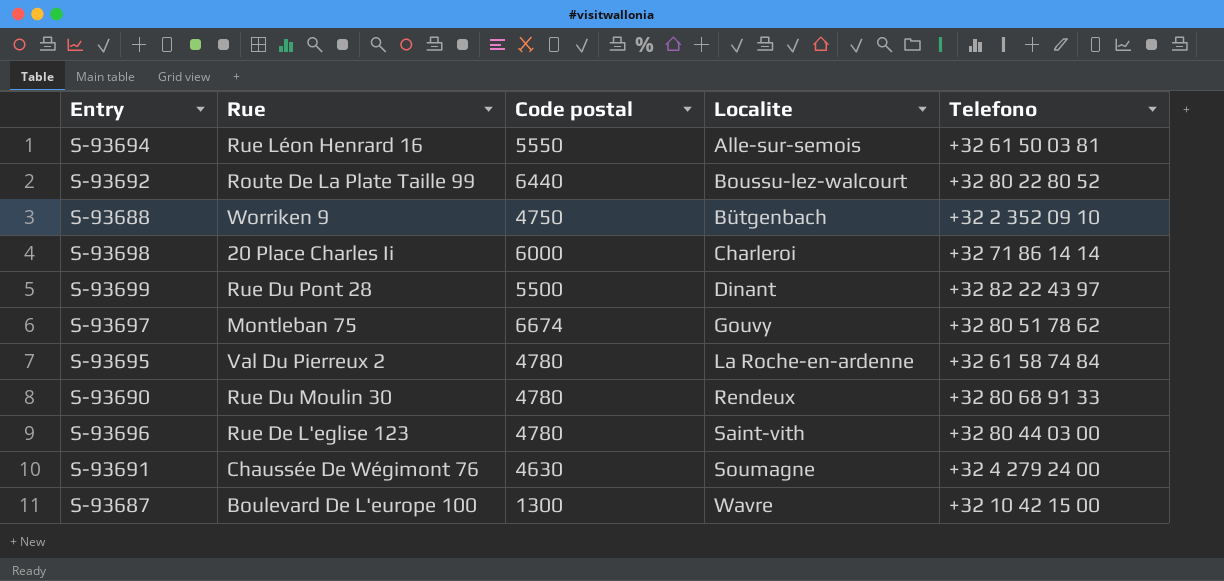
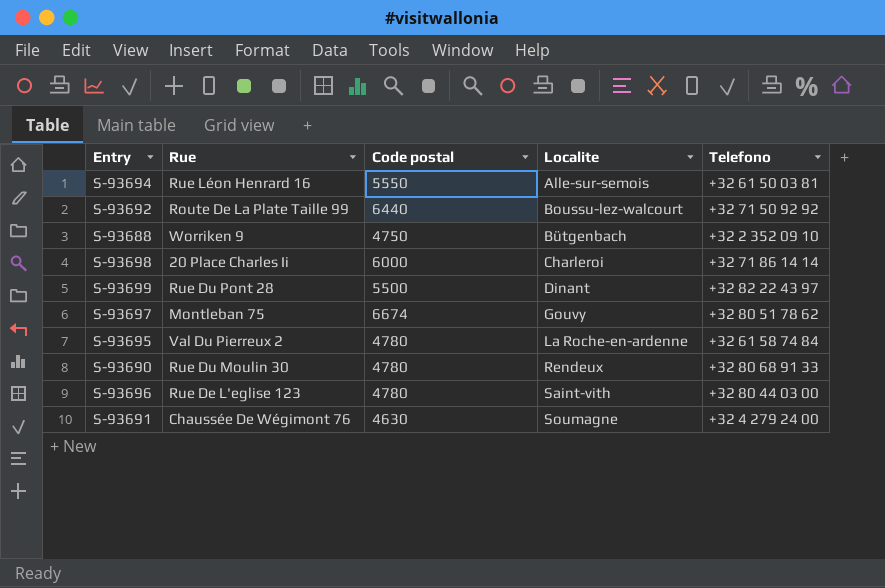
row S-93687: Boulevard De L'europe 100 | 1300 | Wavre | +32 10 42 15 00 -> none
S-93692 | Telefono: +32 80 22 80 52 -> +32 71 50 92 92

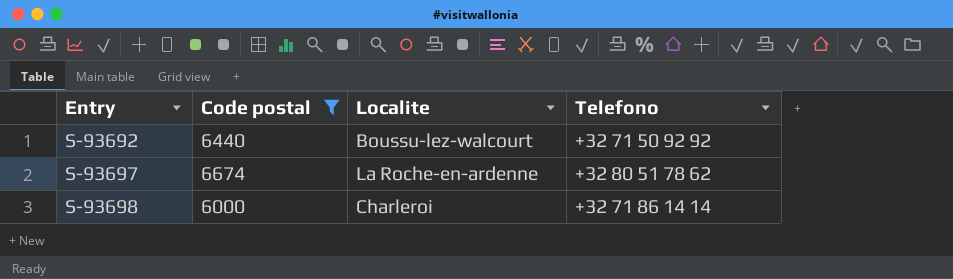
filter: none -> Code postal >= 6000
row order: Localite ascending -> Entry ascending
column Rue | position: 2 -> none
S-93697 | Localite: Gouvy -> La Roche-en-ardenne

